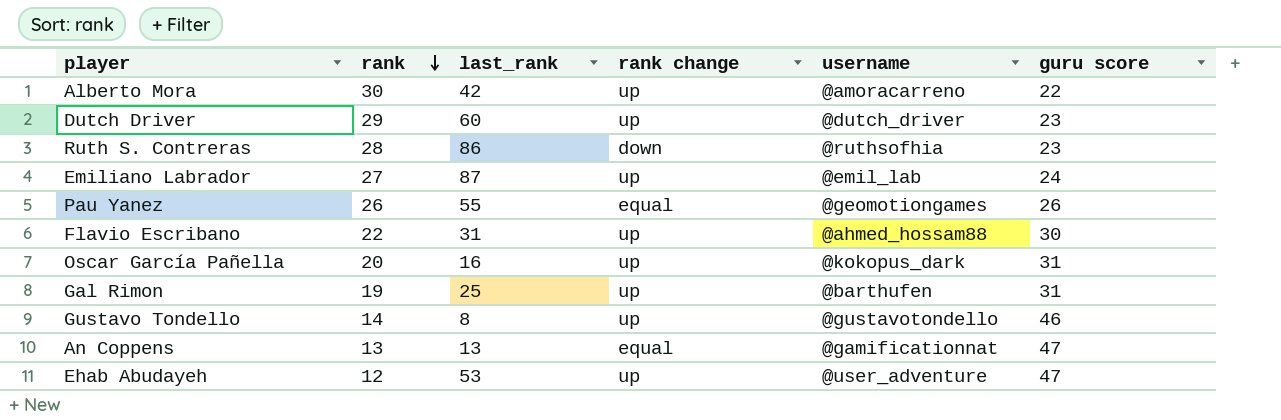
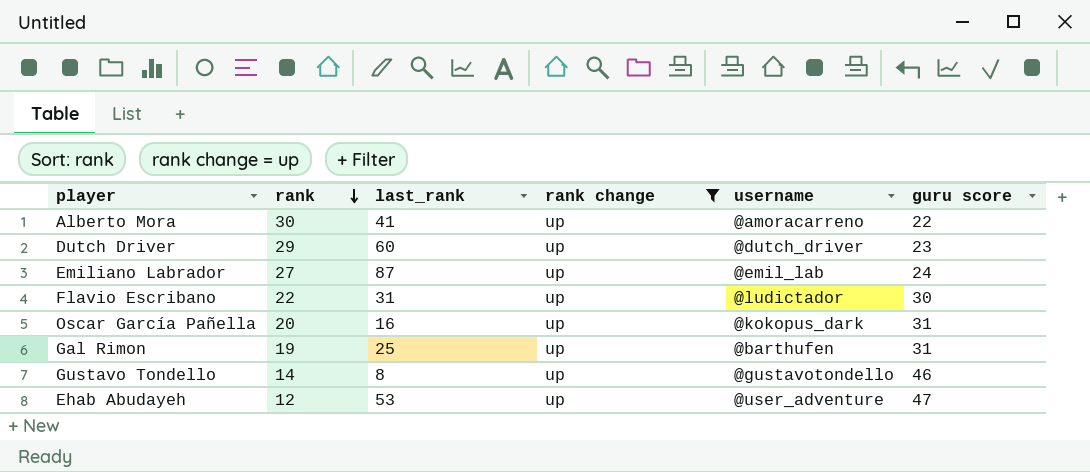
filter: none -> rank change = up
Alberto Mora | last_rank: 42 -> 41
Flavio Escribano | username: @ahmed_hossam88 -> @ludictador

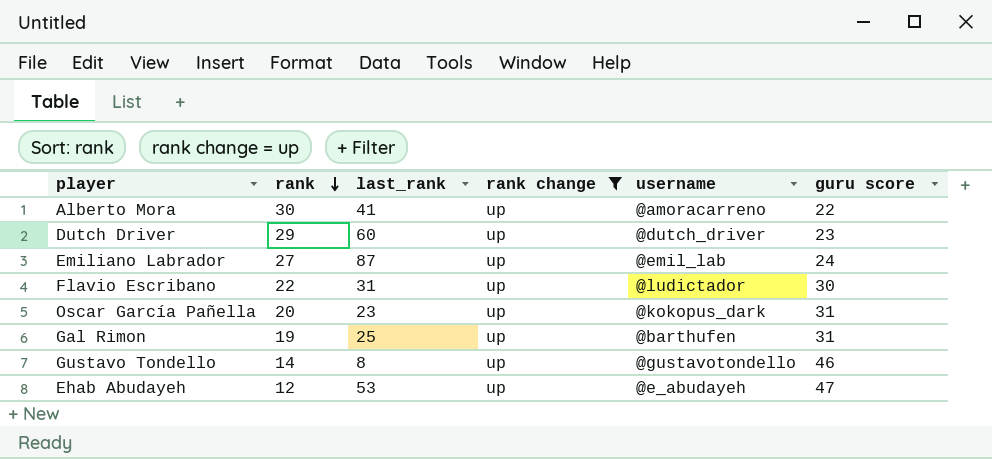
Oscar García Pañella | last_rank: 16 -> 23
Ehab Abudayeh | username: @user_adventure -> @e_abudayeh

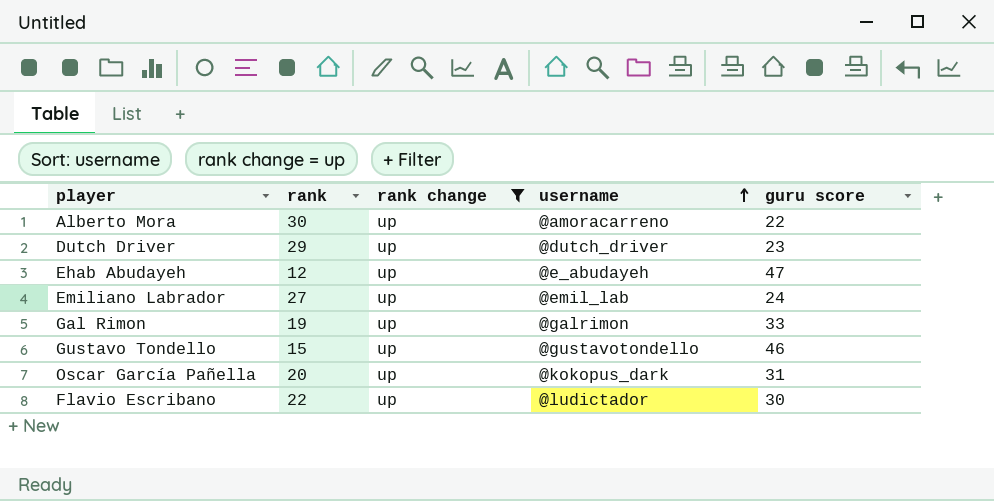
row order: rank descending -> username ascending
column last_rank | position: 3 -> none
Gal Rimon | username: @barthufen -> @galrimon
Gal Rimon | guru score: 31 -> 33
Gustavo Tondello | rank: 14 -> 15

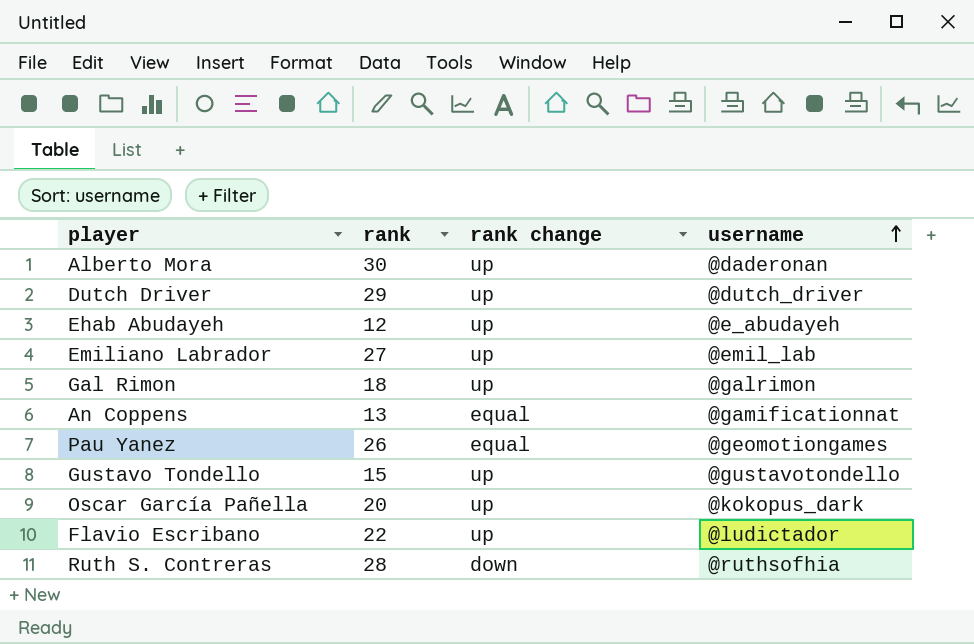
filter: rank change = up -> none
column guru score | position: 5 -> none
Alberto Mora | username: @amoracarreno -> @daderonan
Gal Rimon | rank: 19 -> 18

